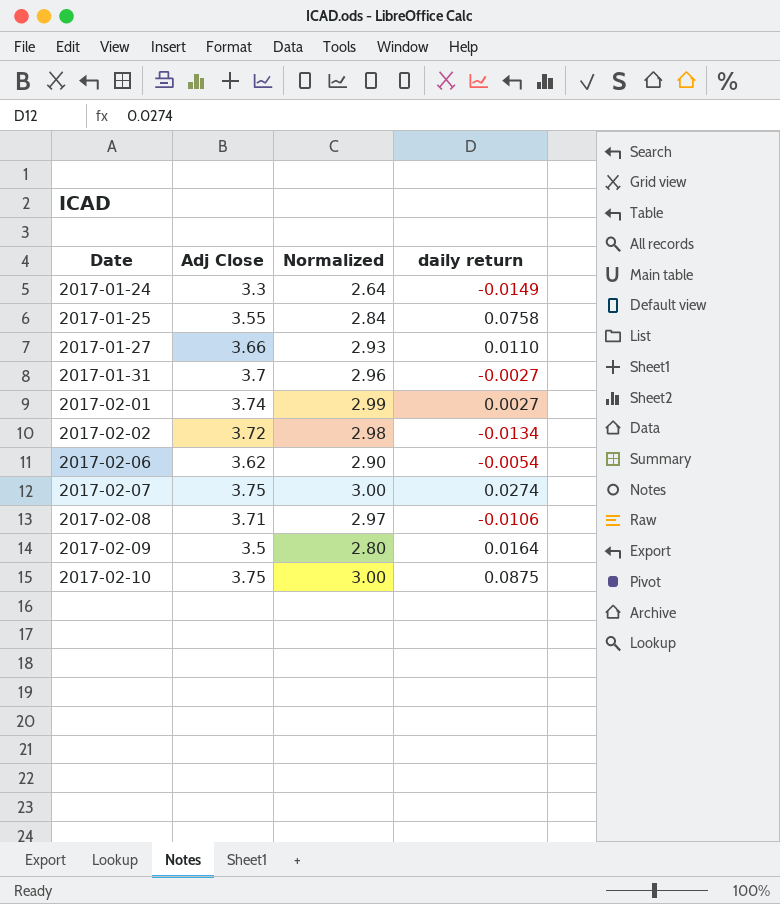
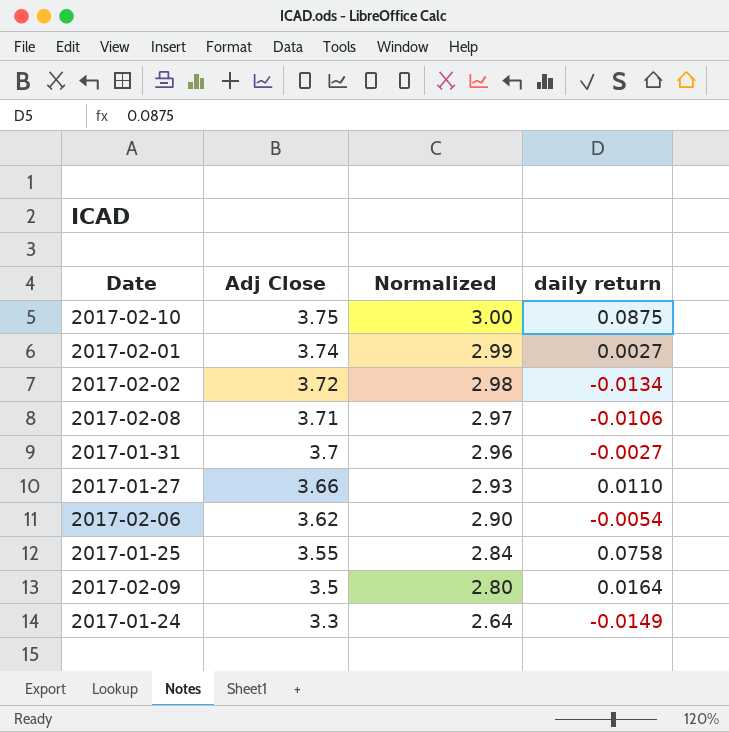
row order: Date ascending -> Adj Close descending
row 2017-02-07: 3.75 | 3.00 | 0.0274 -> none

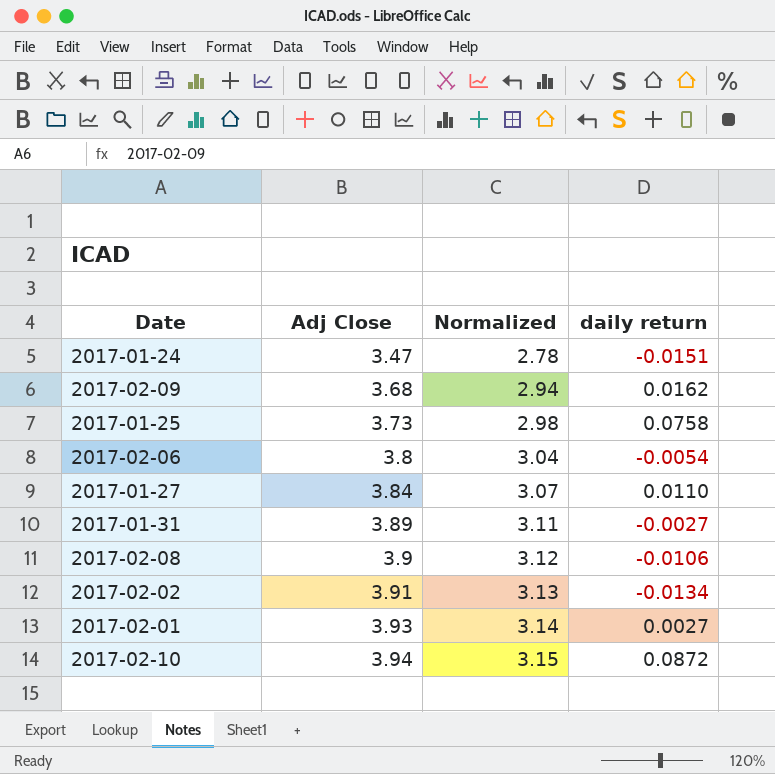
row order: Adj Close descending -> Adj Close ascending
2017-01-24 | Adj Close: 3.3 -> 3.47
2017-01-24 | Normalized: 2.64 -> 2.78
2017-01-24 | daily return: -0.0149 -> -0.0151
2017-02-09 | Adj Close: 3.5 -> 3.68
2017-02-09 | Normalized: 2.80 -> 2.94
2017-02-09 | daily return: 0.0164 -> 0.0162
2017-01-25 | Adj Close: 3.55 -> 3.73
2017-01-25 | Normalized: 2.84 -> 2.98
2017-02-06 | Adj Close: 3.62 -> 3.8
2017-02-06 | Normalized: 2.90 -> 3.04
2017-01-27 | Adj Close: 3.66 -> 3.84
2017-01-27 | Normalized: 2.93 -> 3.07
2017-01-31 | Adj Close: 3.7 -> 3.89
2017-01-31 | Normalized: 2.96 -> 3.11
2017-02-08 | Adj Close: 3.71 -> 3.9
2017-02-08 | Normalized: 2.97 -> 3.12
2017-02-02 | Adj Close: 3.72 -> 3.91
2017-02-02 | Normalized: 2.98 -> 3.13
2017-02-01 | Adj Close: 3.74 -> 3.93
2017-02-01 | Normalized: 2.99 -> 3.14
2017-02-10 | Adj Close: 3.75 -> 3.94
2017-02-10 | Normalized: 3.00 -> 3.15
2017-02-10 | daily return: 0.0875 -> 0.0872

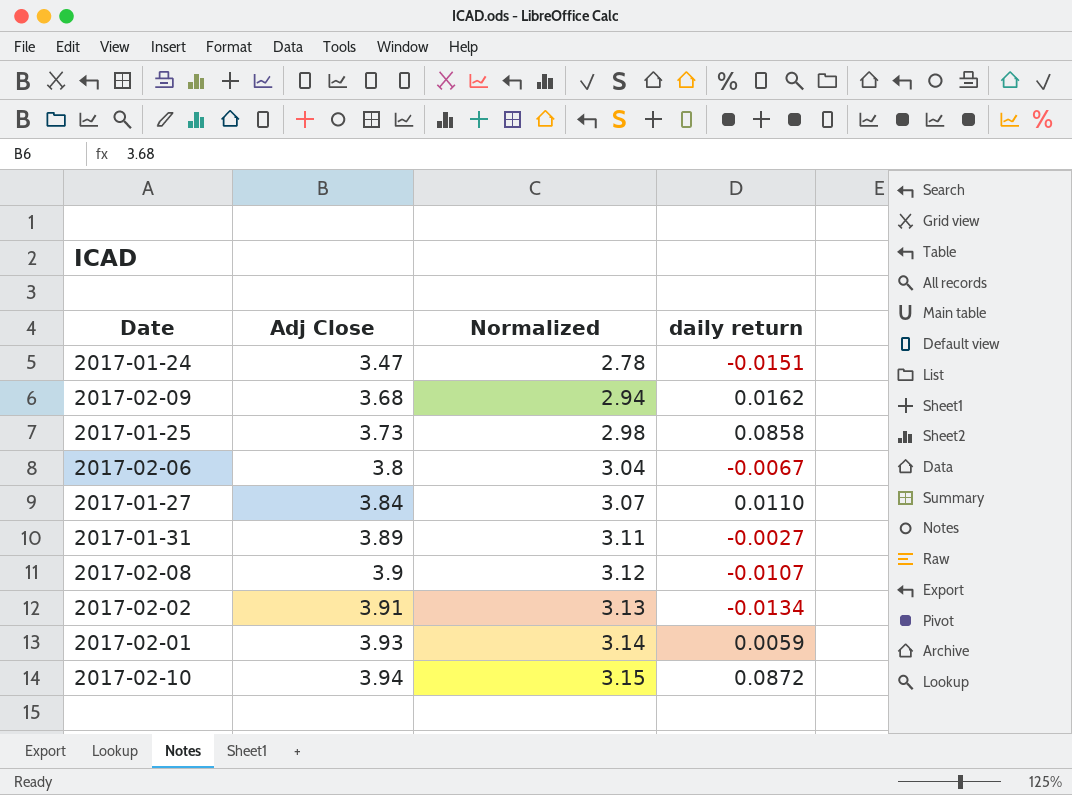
2017-01-25 | daily return: 0.0758 -> 0.0858
2017-02-06 | daily return: -0.0054 -> -0.0067
2017-02-08 | daily return: -0.0106 -> -0.0107
2017-02-01 | daily return: 0.0027 -> 0.0059

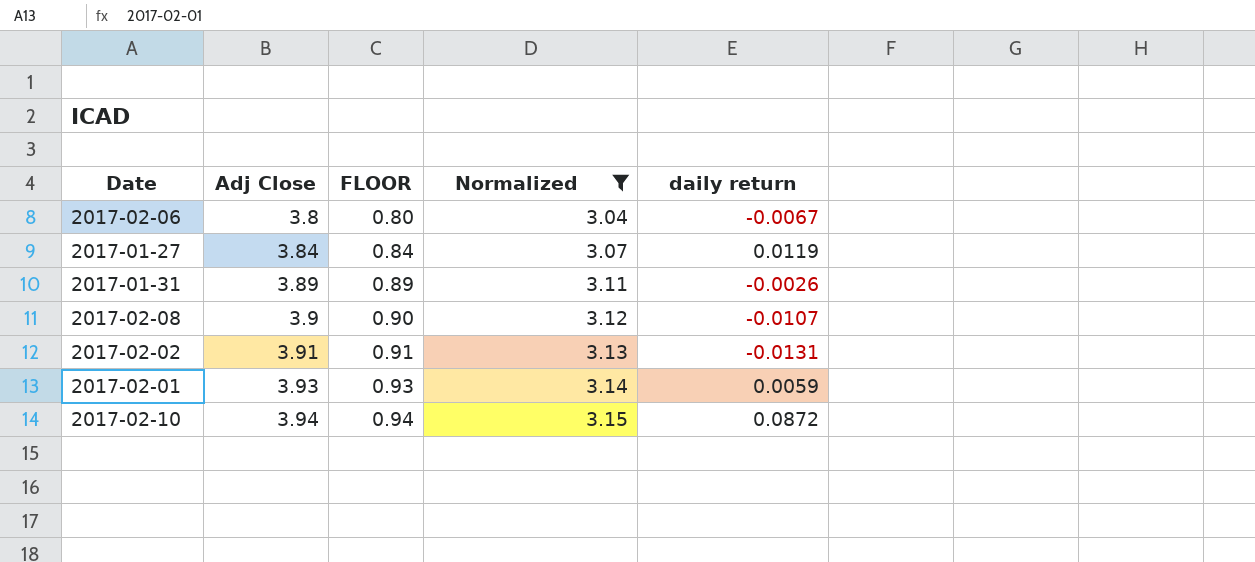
filter: none -> Normalized >= 3.04
column FLOOR | formula: none -> [Adj Close] - 3
2017-01-27 | daily return: 0.0110 -> 0.0119
2017-01-31 | daily return: -0.0027 -> -0.0026
2017-02-02 | daily return: -0.0134 -> -0.0131

